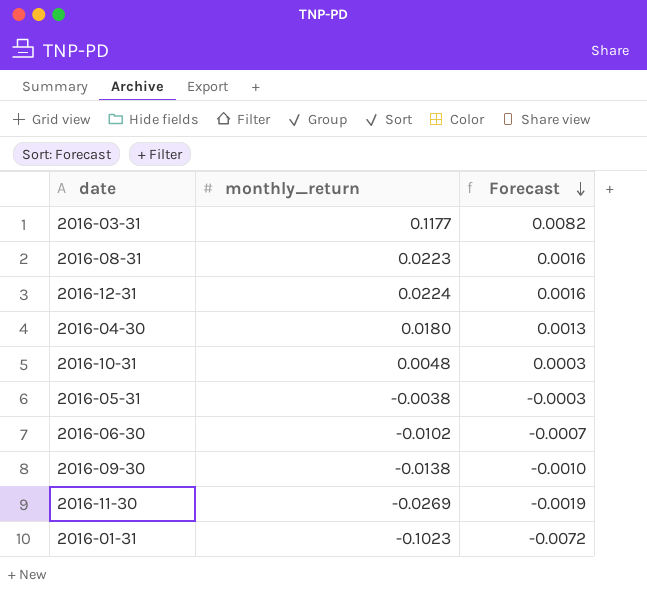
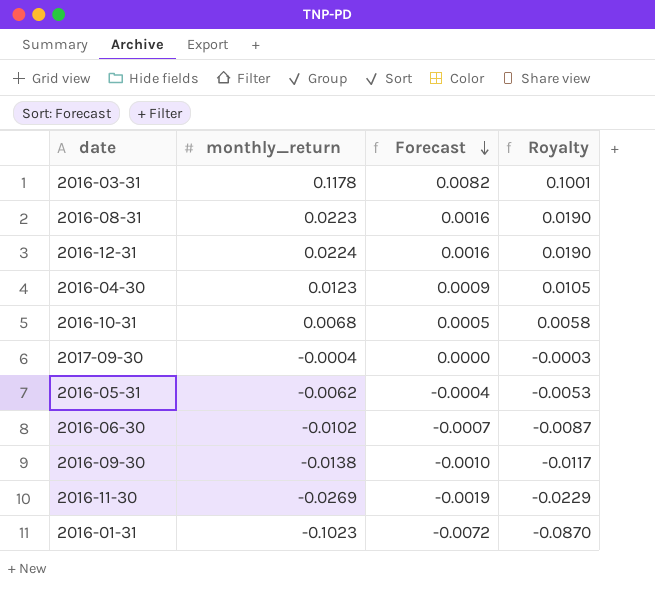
column Royalty | formula: none -> [monthly_return] * 0.85
2016-03-31 | monthly_return: 0.1177 -> 0.1178
2016-04-30 | monthly_return: 0.0180 -> 0.0123
2016-04-30 | Forecast: 0.0013 -> 0.0009
2016-10-31 | monthly_return: 0.0048 -> 0.0068
2016-10-31 | Forecast: 0.0003 -> 0.0005
row 2017-09-30: none -> -0.0004 | 0.0000 | -0.0003
2016-05-31 | monthly_return: -0.0038 -> -0.0062
2016-05-31 | Forecast: -0.0003 -> -0.0004

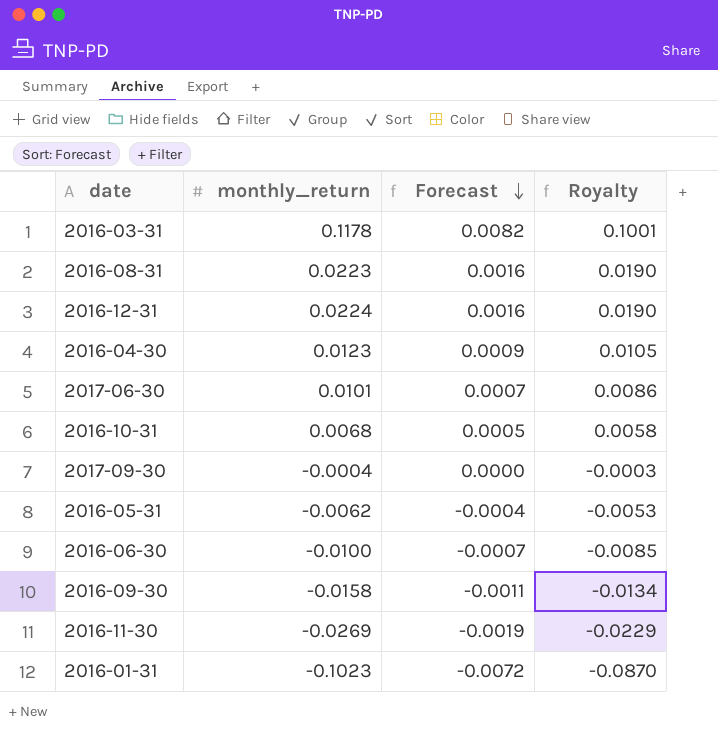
row 2017-06-30: none -> 0.0101 | 0.0007 | 0.0086
2016-06-30 | monthly_return: -0.0102 -> -0.0100
2016-06-30 | Royalty: -0.0087 -> -0.0085
2016-09-30 | monthly_return: -0.0138 -> -0.0158
2016-09-30 | Forecast: -0.0010 -> -0.0011
2016-09-30 | Royalty: -0.0117 -> -0.0134

